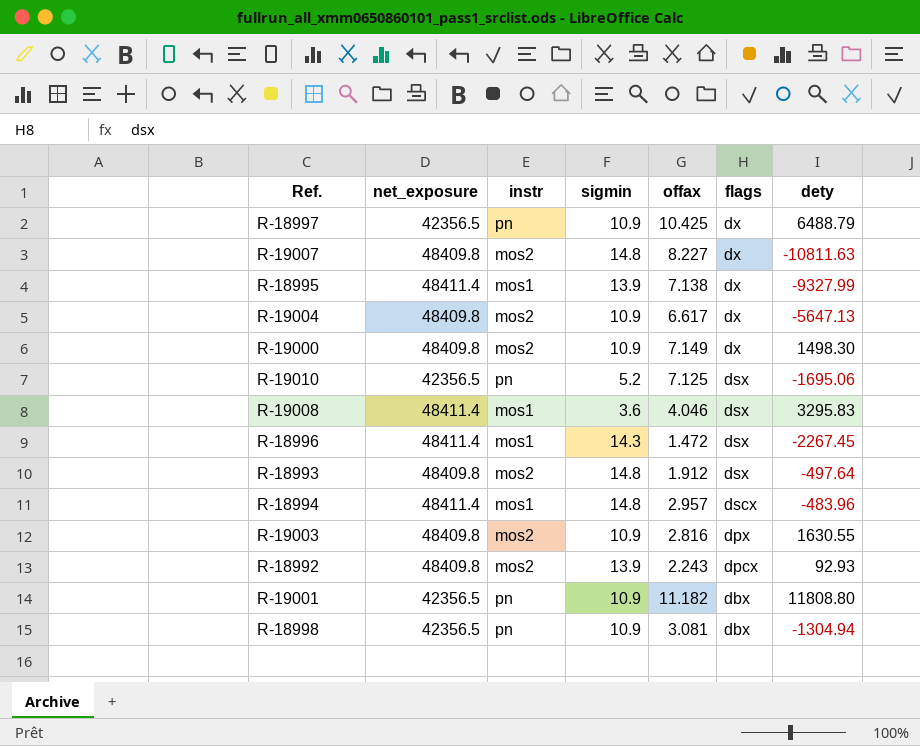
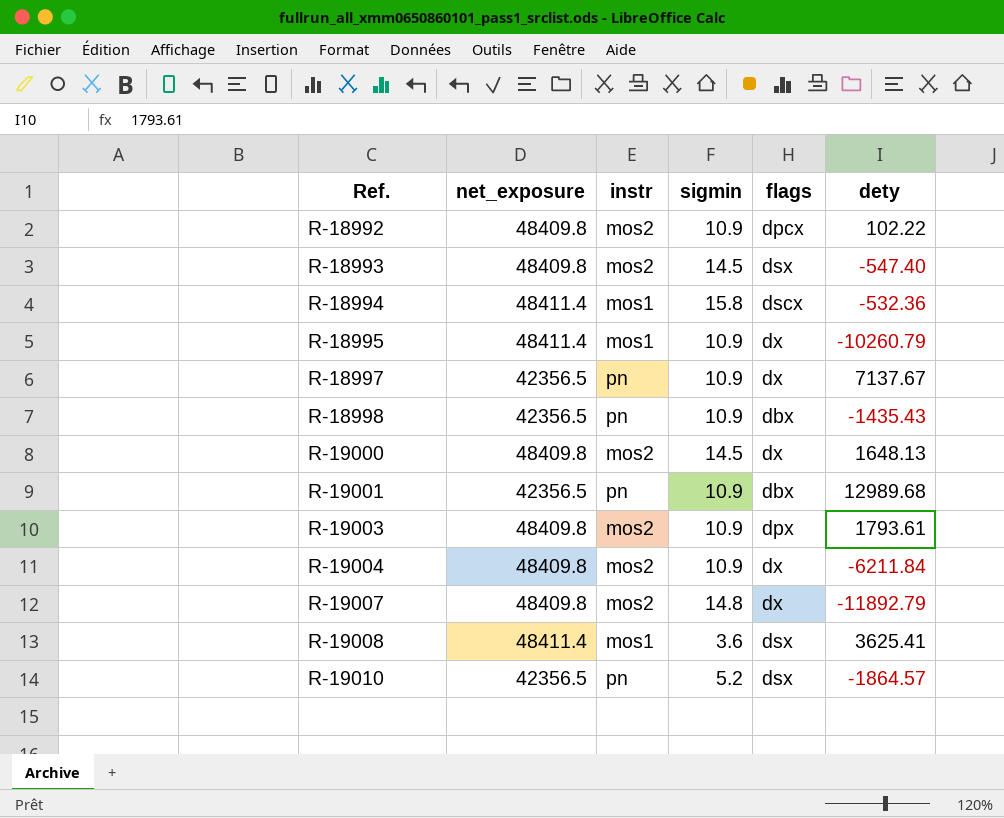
row order: flags descending -> Ref. ascending
column offax | position: 5 -> none
row R-18996: 48411.4 | mos1 | 14.3 | 1.472 | dsx | -2267.45 -> none
R-18992 | sigmin: 13.9 -> 10.9
R-18992 | dety: 92.93 -> 102.22
R-18993 | sigmin: 14.8 -> 14.5
R-18993 | dety: -497.64 -> -547.40
R-18994 | sigmin: 14.8 -> 15.8
R-18994 | dety: -483.96 -> -532.36
R-18995 | sigmin: 13.9 -> 10.9
R-18995 | dety: -9327.99 -> -10260.79
R-18997 | dety: 6488.79 -> 7137.67
R-18998 | dety: -1304.94 -> -1435.43
R-19000 | sigmin: 10.9 -> 14.5
R-19000 | dety: 1498.30 -> 1648.13
R-19001 | dety: 11808.80 -> 12989.68
R-19003 | dety: 1630.55 -> 1793.61
R-19004 | dety: -5647.13 -> -6211.84
R-19007 | dety: -10811.63 -> -11892.79
R-19008 | dety: 3295.83 -> 3625.41
R-19010 | dety: -1695.06 -> -1864.57

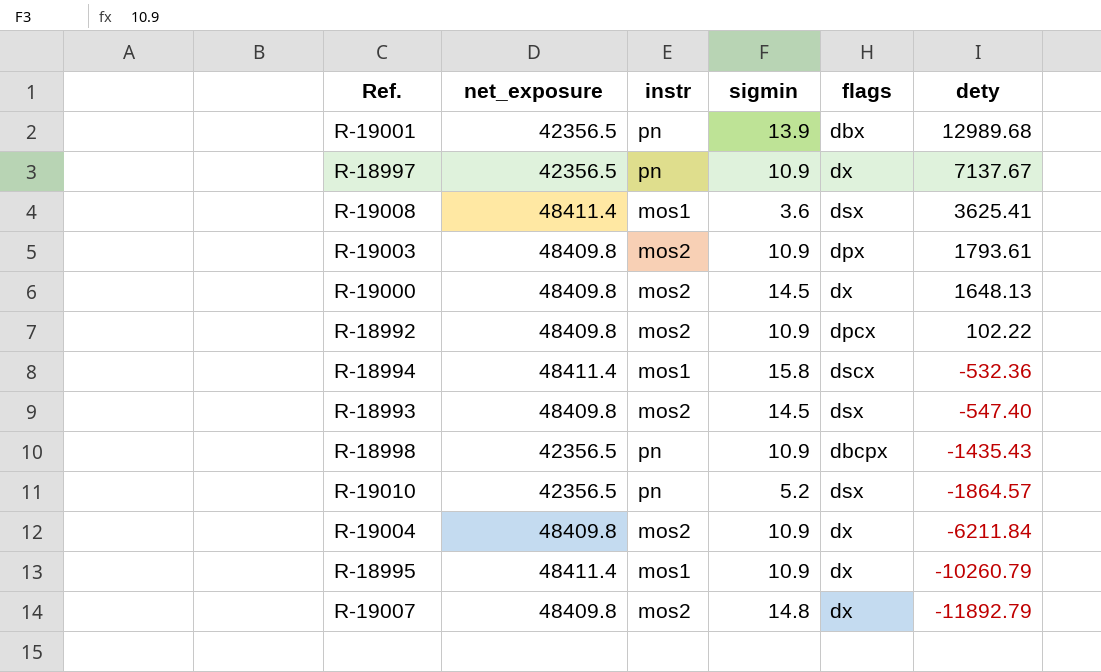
row order: Ref. ascending -> dety descending
R-19001 | sigmin: 10.9 -> 13.9
R-18998 | flags: dbx -> dbcpx

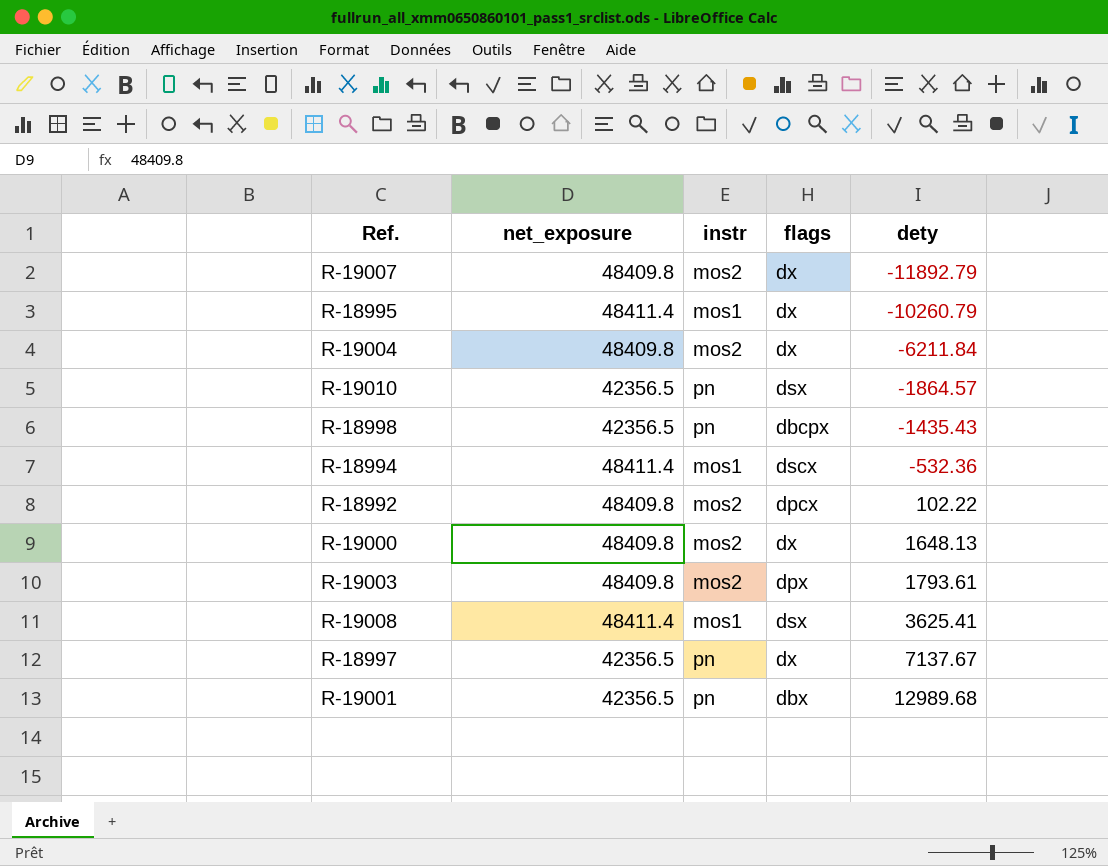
row order: dety descending -> dety ascending
column sigmin | position: 4 -> none
row R-18993: 48409.8 | mos2 | 14.5 | dsx | -547.40 -> none

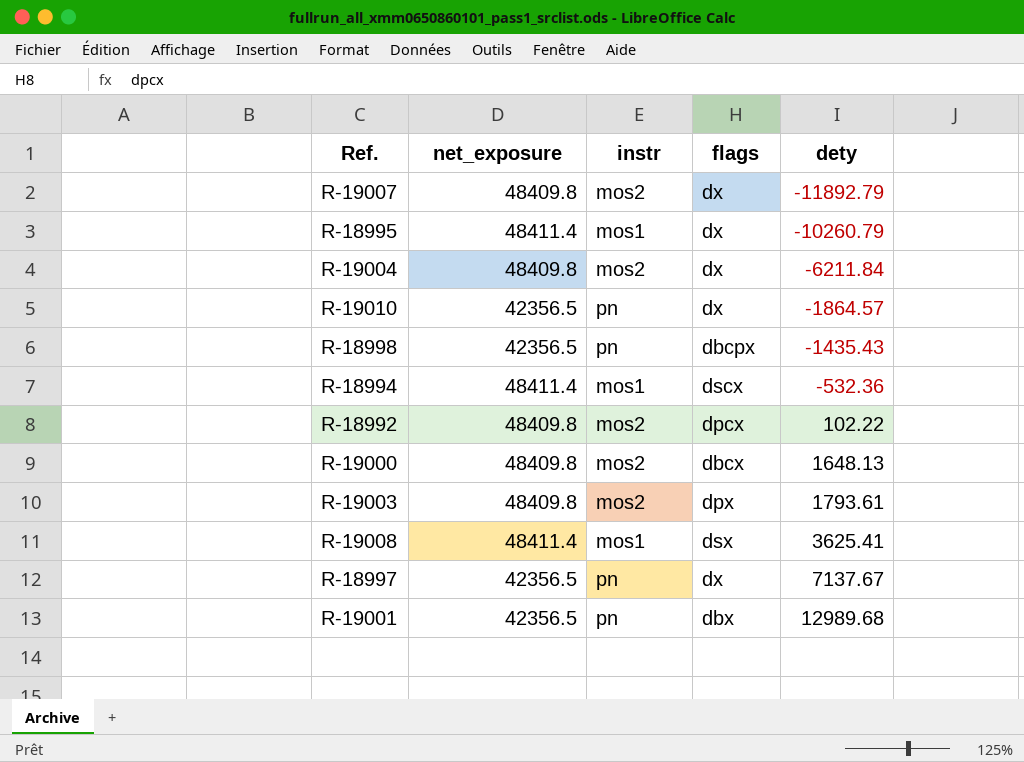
R-19010 | flags: dsx -> dx
R-19000 | flags: dx -> dbcx

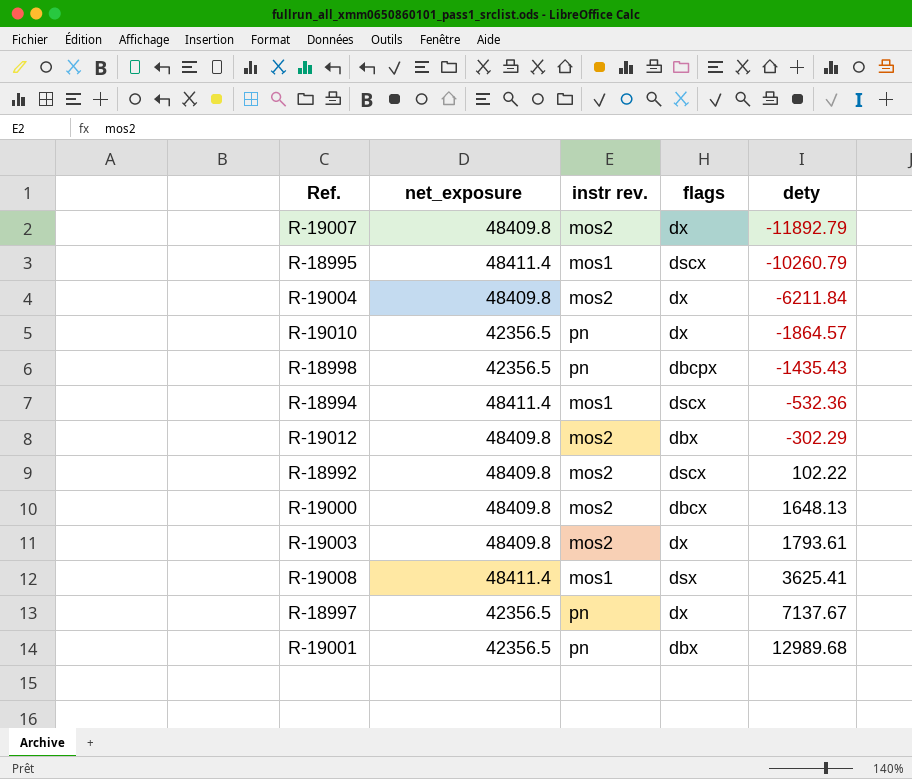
column name: instr -> instr rev.
R-18995 | flags: dx -> dscx
row R-19012: none -> 48409.8 | mos2 | dbx | -302.29
R-18992 | flags: dpcx -> dscx
R-19003 | flags: dpx -> dx

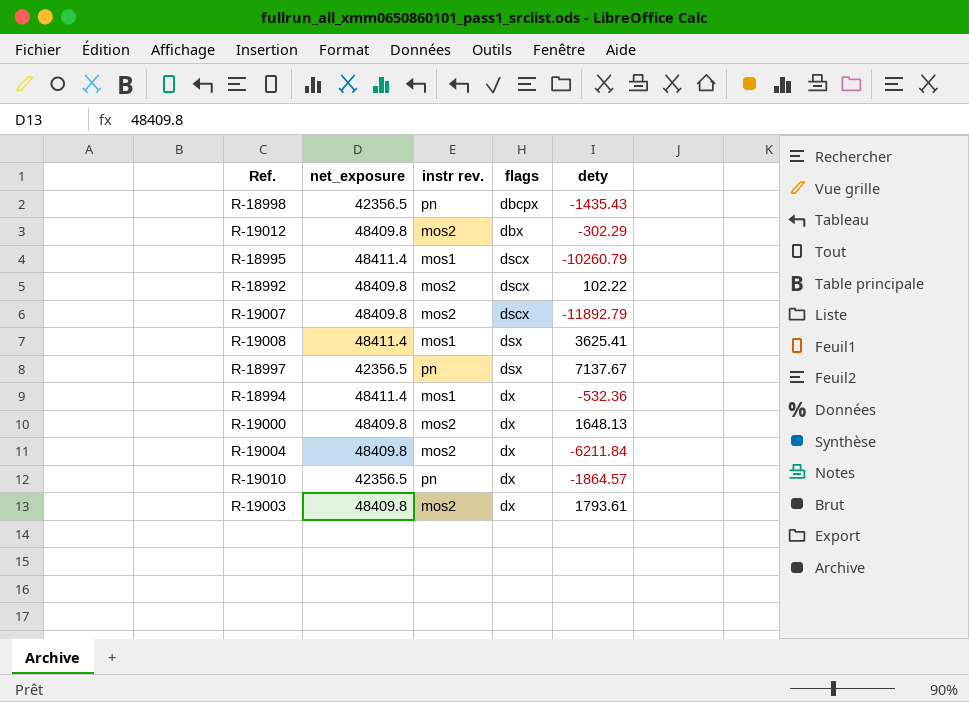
row order: dety ascending -> flags ascending
row R-19001: 42356.5 | pn | dbx | 12989.68 -> none
R-19007 | flags: dx -> dscx
R-18997 | flags: dx -> dsx
R-18994 | flags: dscx -> dx
R-19000 | flags: dbcx -> dx

